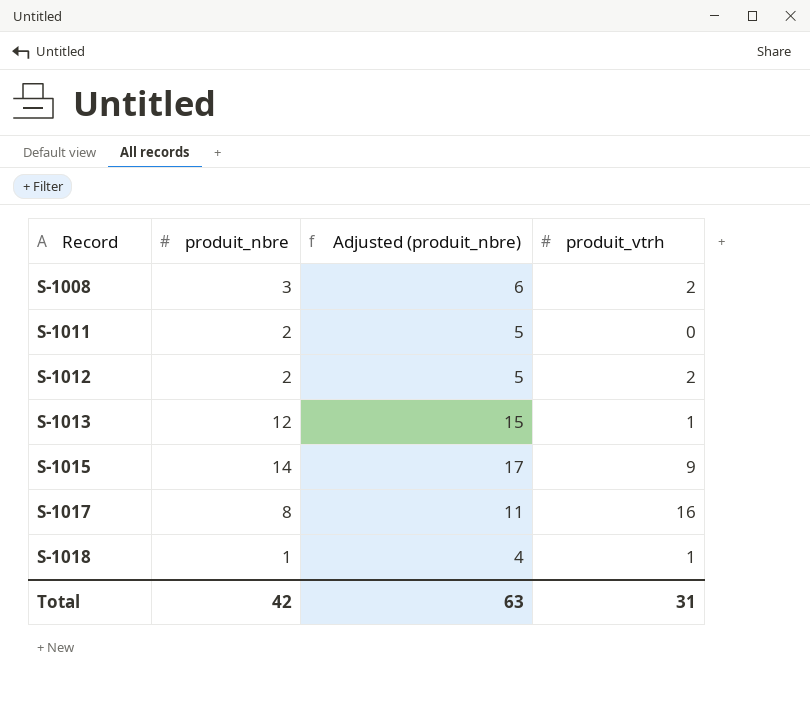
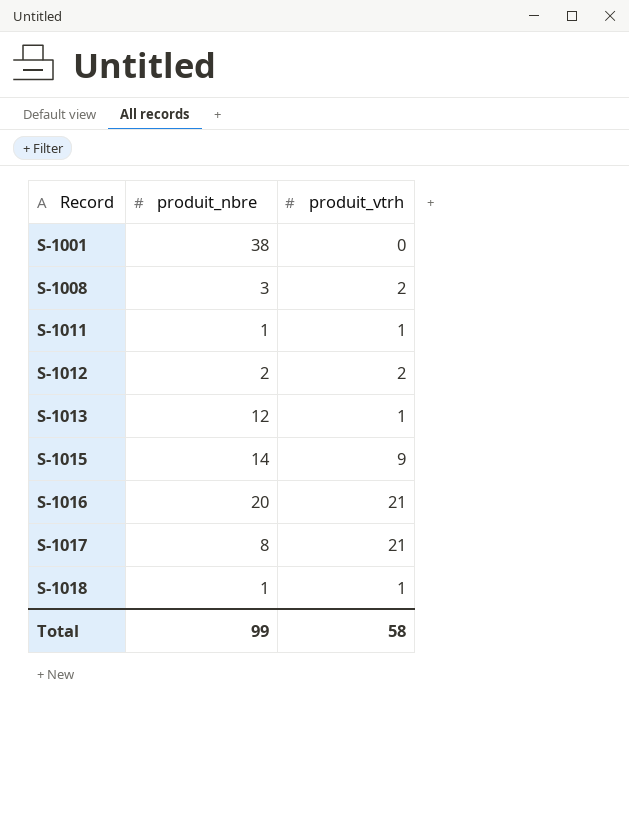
column Adjusted (produit_nbre) | formula: [produit_nbre] + 3 -> none
row S-1001: none -> 38 | 0
S-1011 | produit_nbre: 2 -> 1
S-1011 | produit_vtrh: 0 -> 1
row S-1016: none -> 20 | 21
S-1017 | produit_vtrh: 16 -> 21
Total | produit_nbre: 42 -> 99
Total | produit_vtrh: 31 -> 58

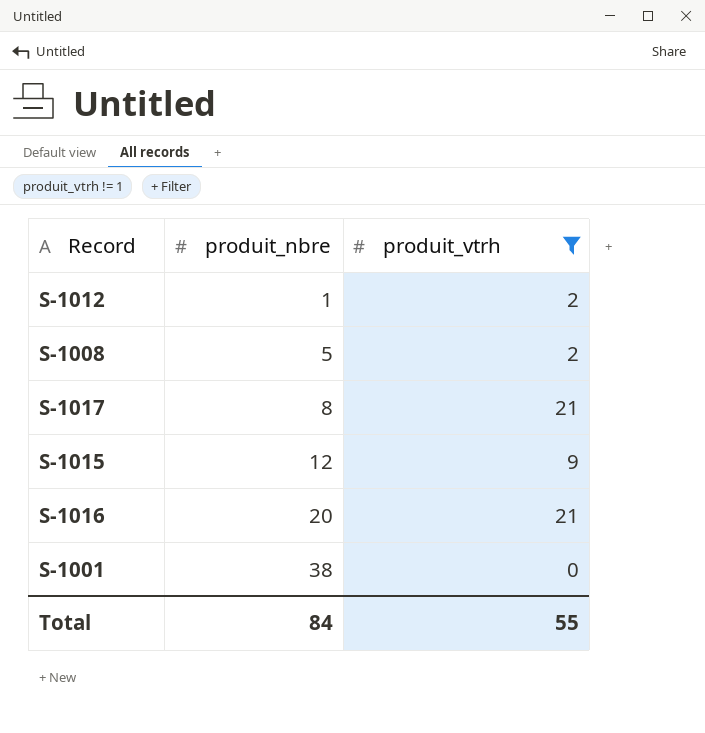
filter: none -> produit_vtrh != 1
row order: Record ascending -> produit_nbre ascending
S-1012 | produit_nbre: 2 -> 1
S-1008 | produit_nbre: 3 -> 5
S-1015 | produit_nbre: 14 -> 12
Total | produit_nbre: 99 -> 84
Total | produit_vtrh: 58 -> 55

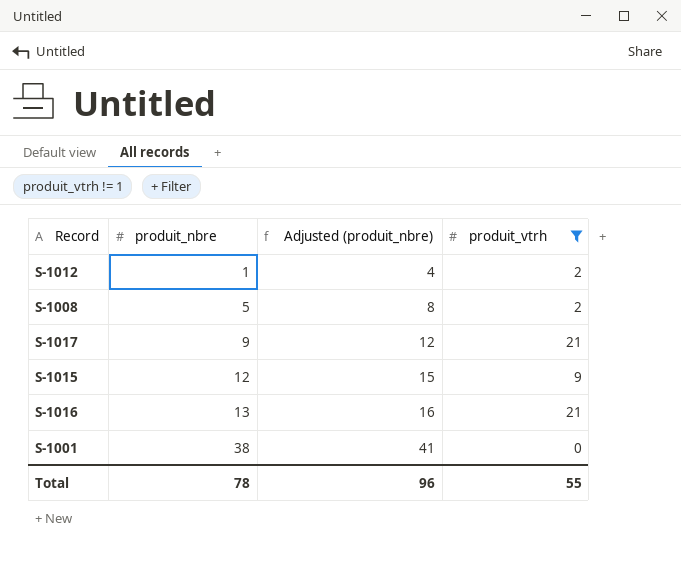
column Adjusted (produit_nbre) | formula: none -> [produit_nbre] + 3
S-1017 | produit_nbre: 8 -> 9
S-1016 | produit_nbre: 20 -> 13
Total | produit_nbre: 84 -> 78

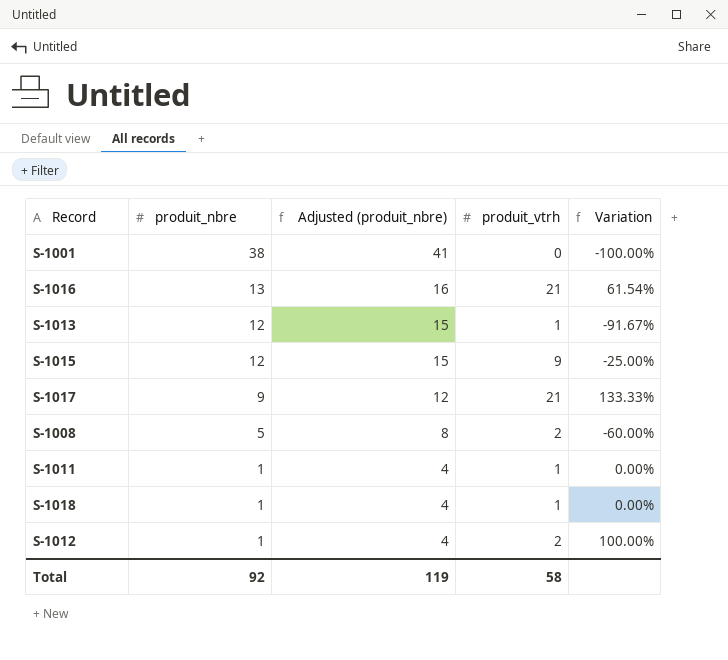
filter: produit_vtrh != 1 -> none
row order: produit_nbre ascending -> produit_nbre descending
column Variation | formula: none -> ([produit_vtrh] - [produit_nbre]) / [produit_nbre]
Total | produit_nbre: 78 -> 92
Total | Adjusted (produit_nbre): 96 -> 119
Total | produit_vtrh: 55 -> 58

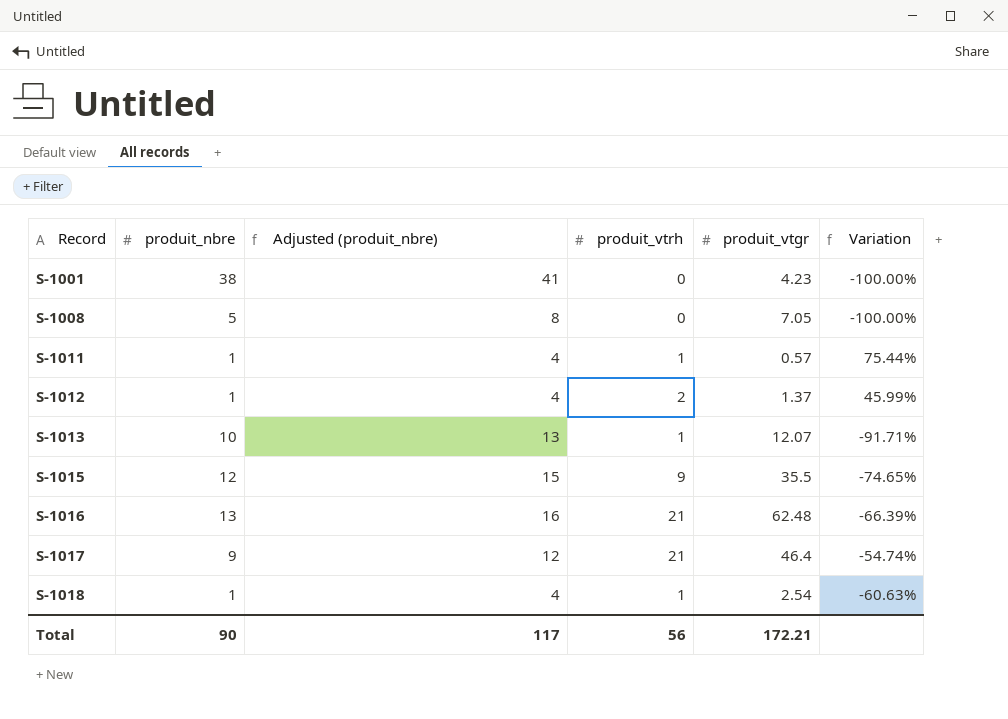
row order: produit_nbre descending -> Record ascending
column produit_vtgr | position: none -> 5
column Variation | formula: ([produit_vtrh] - [produit_nbre]) / [produit_nbre] -> ([produit_vtrh] - [produit_vtgr]) / [produit_vtgr]
S-1008 | produit_vtrh: 2 -> 0
S-1013 | produit_nbre: 12 -> 10
S-1013 | Adjusted (produit_nbre): 15 -> 13
Total | produit_nbre: 92 -> 90
Total | Adjusted (produit_nbre): 119 -> 117
Total | produit_vtrh: 58 -> 56

